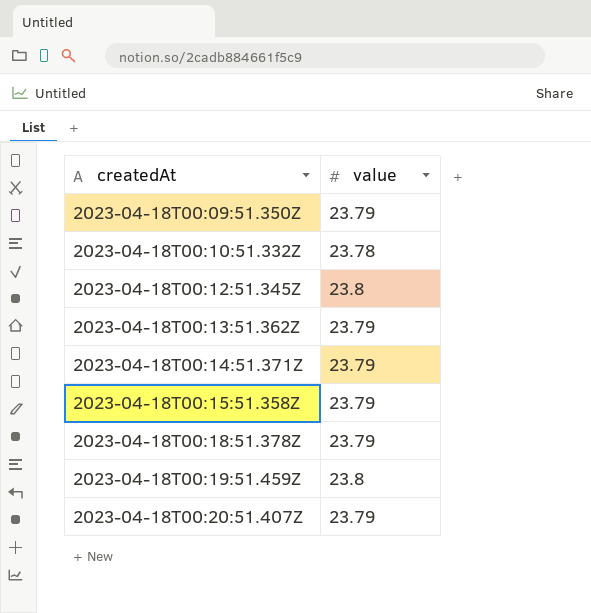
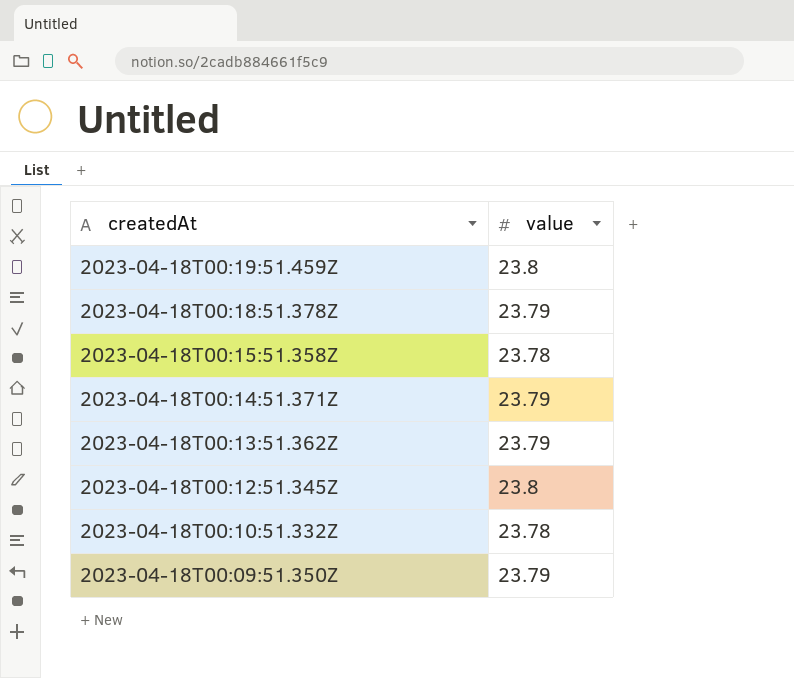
row order: createdAt ascending -> createdAt descending
row 2023-04-18T00:20:51.407Z: 23.79 -> none
2023-04-18T00:15:51.358Z | value: 23.79 -> 23.78

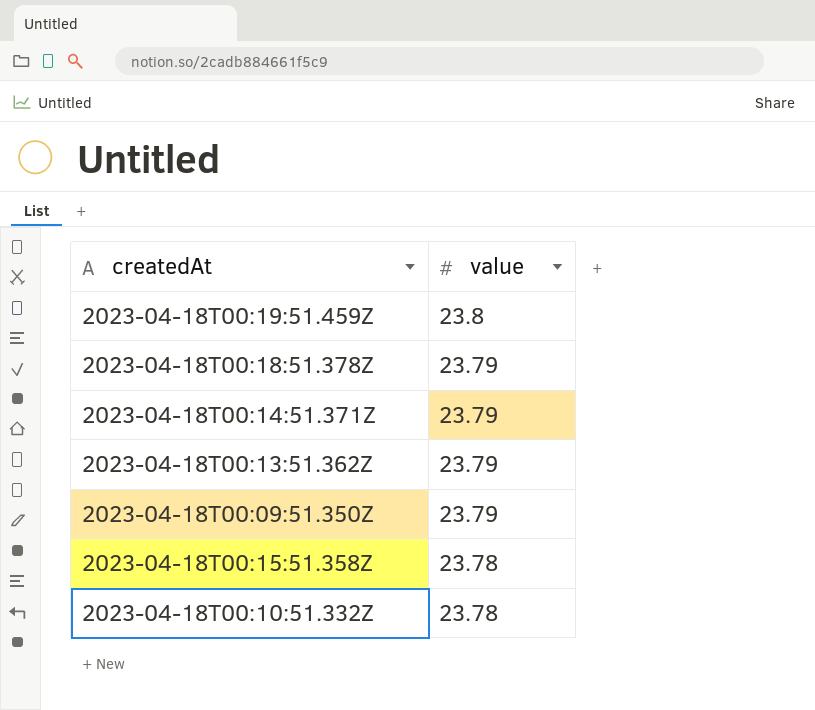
row order: createdAt descending -> value descending
row 2023-04-18T00:12:51.345Z: 23.8 -> none

